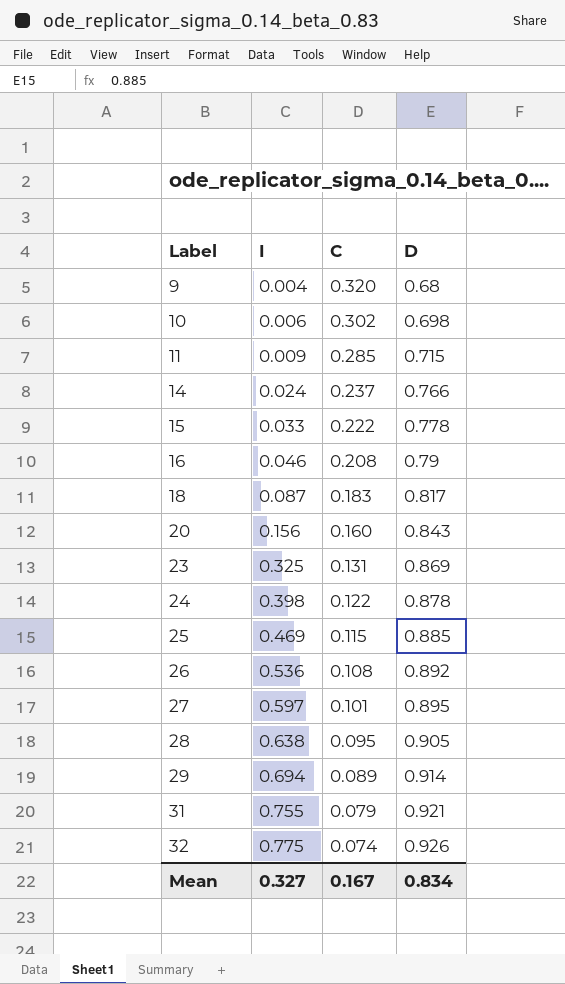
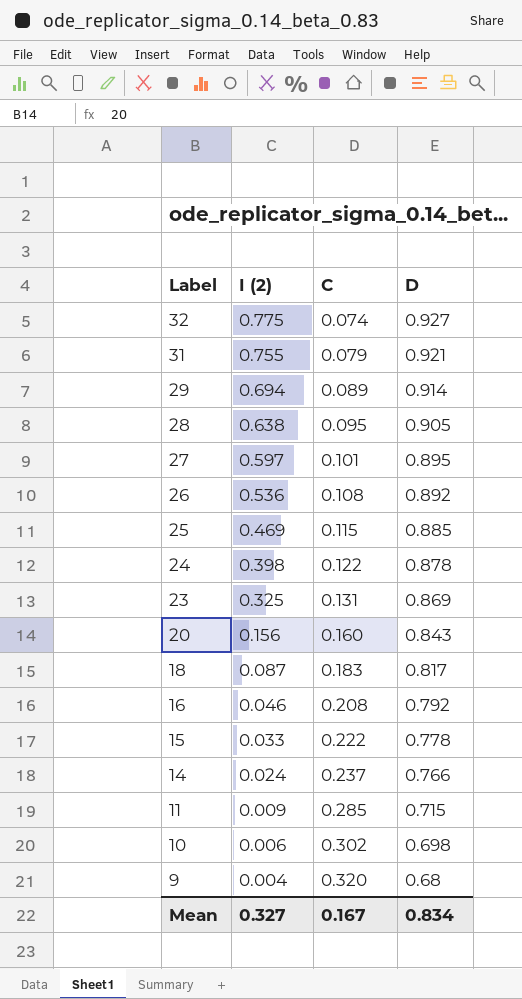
row order: Label ascending -> Label descending
column name: I -> I (2)
32 | D: 0.926 -> 0.927
16 | D: 0.79 -> 0.792

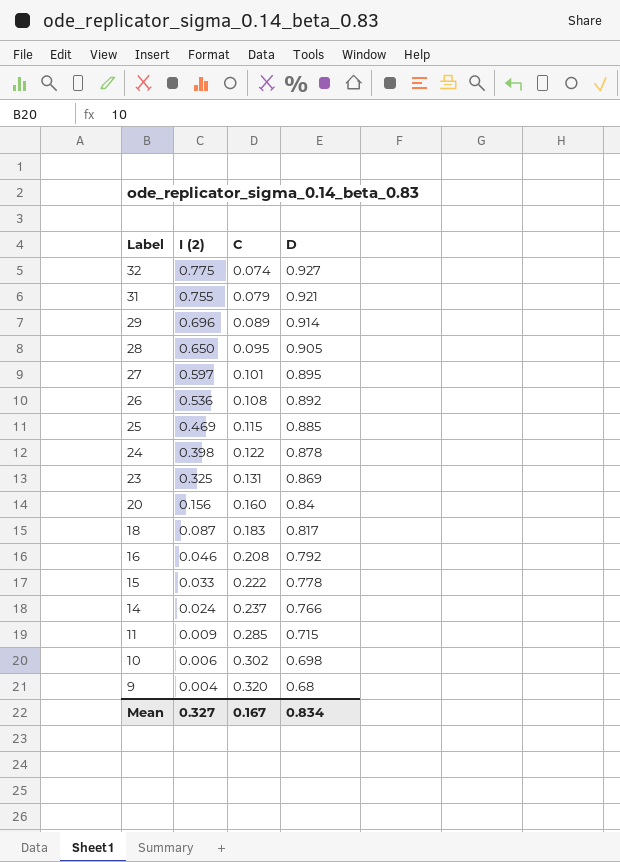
29 | I (2): 0.694 -> 0.696
28 | I (2): 0.638 -> 0.650
20 | D: 0.843 -> 0.84

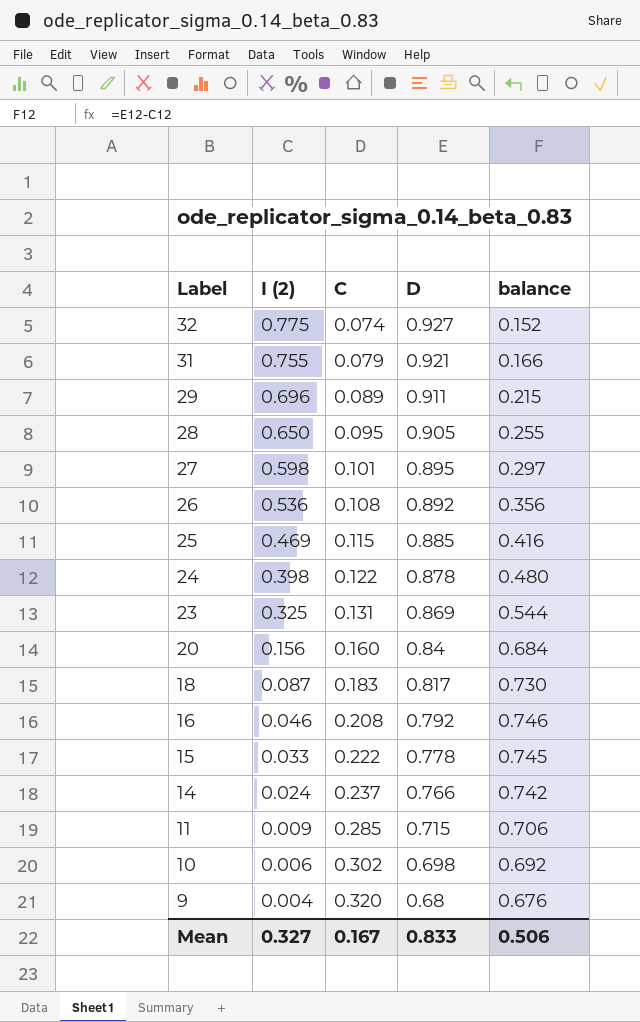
column balance | formula: none -> [D] - [I (2)]
29 | D: 0.914 -> 0.911
27 | I (2): 0.597 -> 0.598
Mean | D: 0.834 -> 0.833

